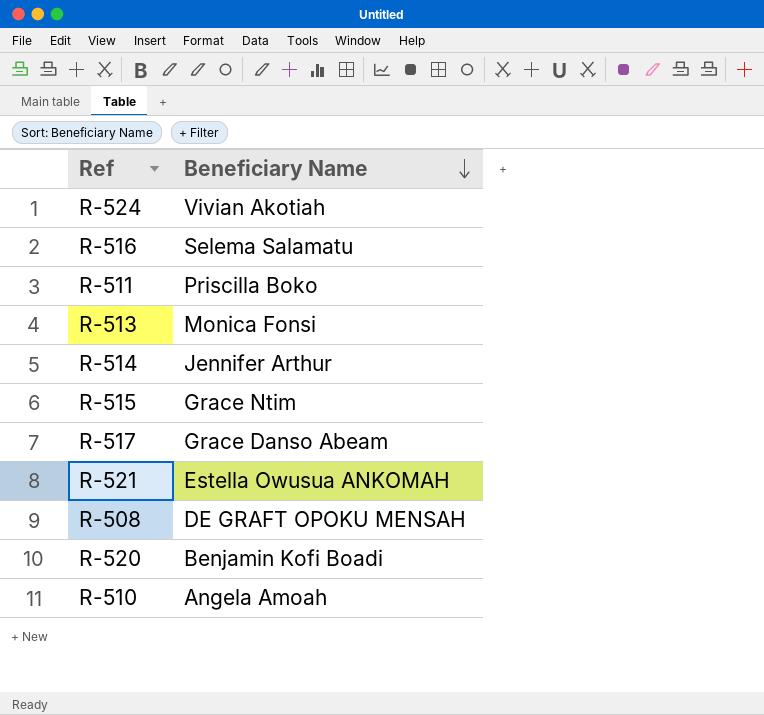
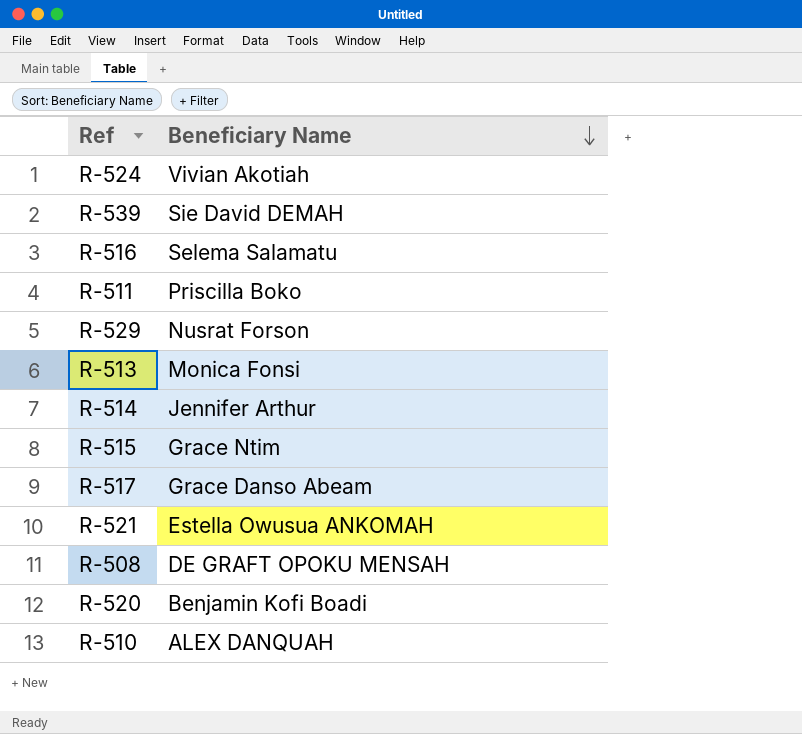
row R-539: none -> Sie David DEMAH
row R-529: none -> Nusrat Forson
R-510 | Beneficiary Name: Angela Amoah -> ALEX DANQUAH

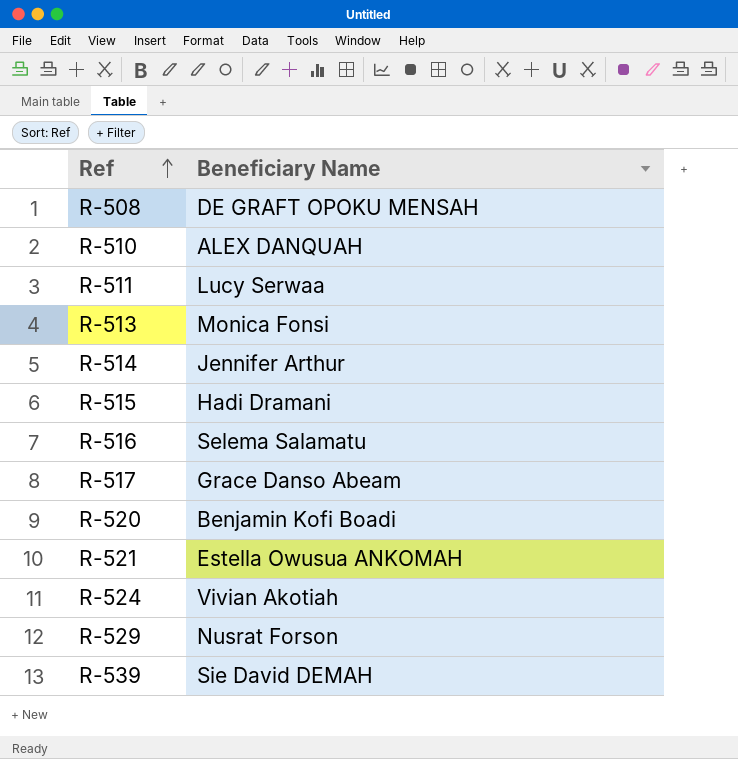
row order: Beneficiary Name descending -> Ref ascending
R-511 | Beneficiary Name: Priscilla Boko -> Lucy Serwaa
R-515 | Beneficiary Name: Grace Ntim -> Hadi Dramani

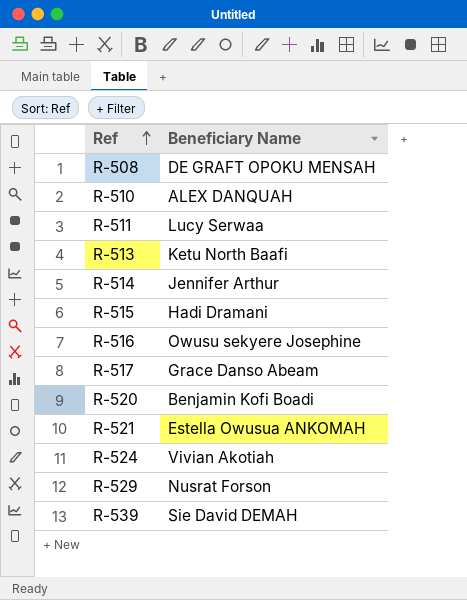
R-513 | Beneficiary Name: Monica Fonsi -> Ketu North Baafi
R-516 | Beneficiary Name: Selema Salamatu -> Owusu sekyere Josephine

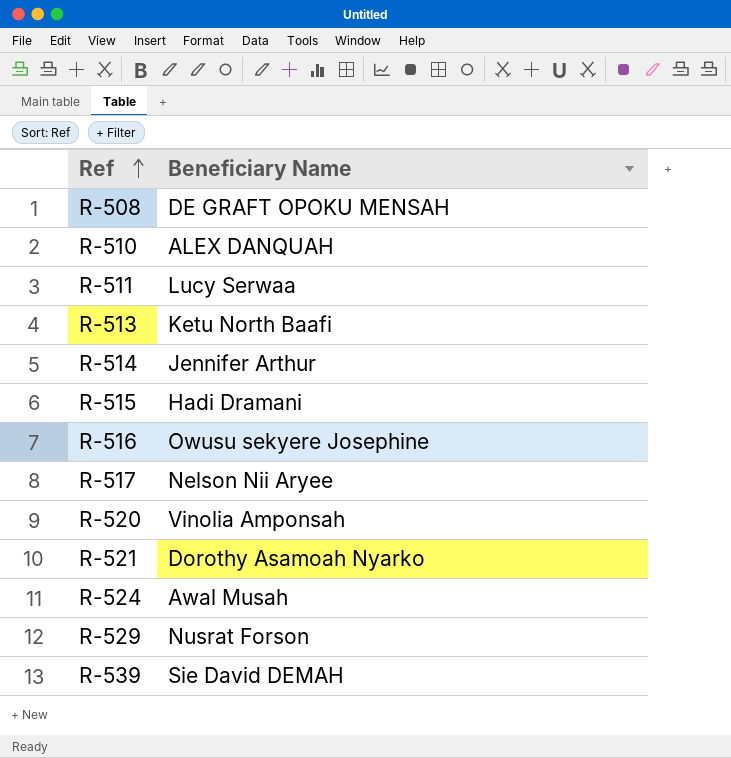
R-517 | Beneficiary Name: Grace Danso Abeam -> Nelson Nii Aryee
R-520 | Beneficiary Name: Benjamin Kofi Boadi -> Vinolia Amponsah
R-521 | Beneficiary Name: Estella Owusua ANKOMAH -> Dorothy Asamoah Nyarko
R-524 | Beneficiary Name: Vivian Akotiah -> Awal Musah

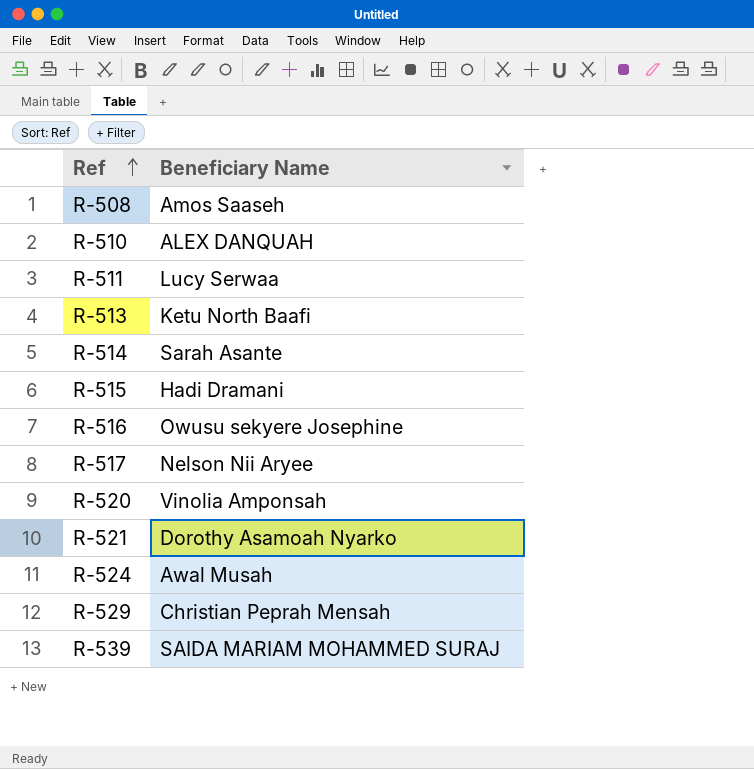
R-508 | Beneficiary Name: DE GRAFT OPOKU MENSAH -> Amos Saaseh
R-514 | Beneficiary Name: Jennifer Arthur -> Sarah Asante
R-529 | Beneficiary Name: Nusrat Forson -> Christian Peprah Mensah
R-539 | Beneficiary Name: Sie David DEMAH -> SAIDA MARIAM MOHAMMED SURAJ

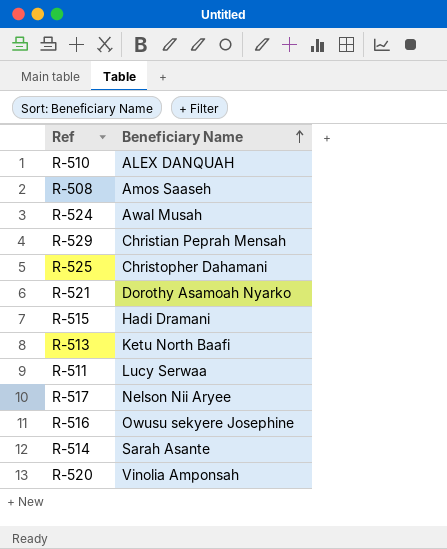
row order: Ref ascending -> Beneficiary Name ascending
row R-539: SAIDA MARIAM MOHAMMED SURAJ -> none
row R-525: none -> Christopher Dahamani

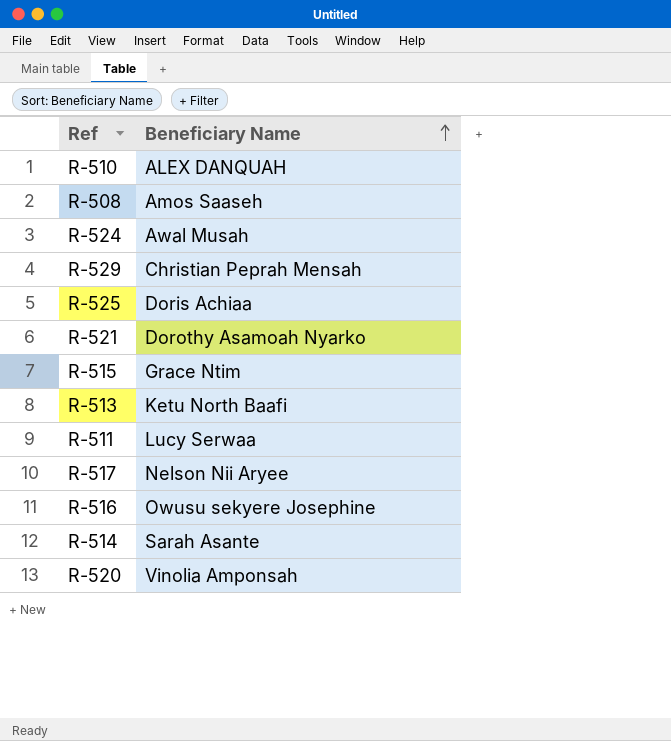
R-525 | Beneficiary Name: Christopher Dahamani -> Doris Achiaa
R-515 | Beneficiary Name: Hadi Dramani -> Grace Ntim

